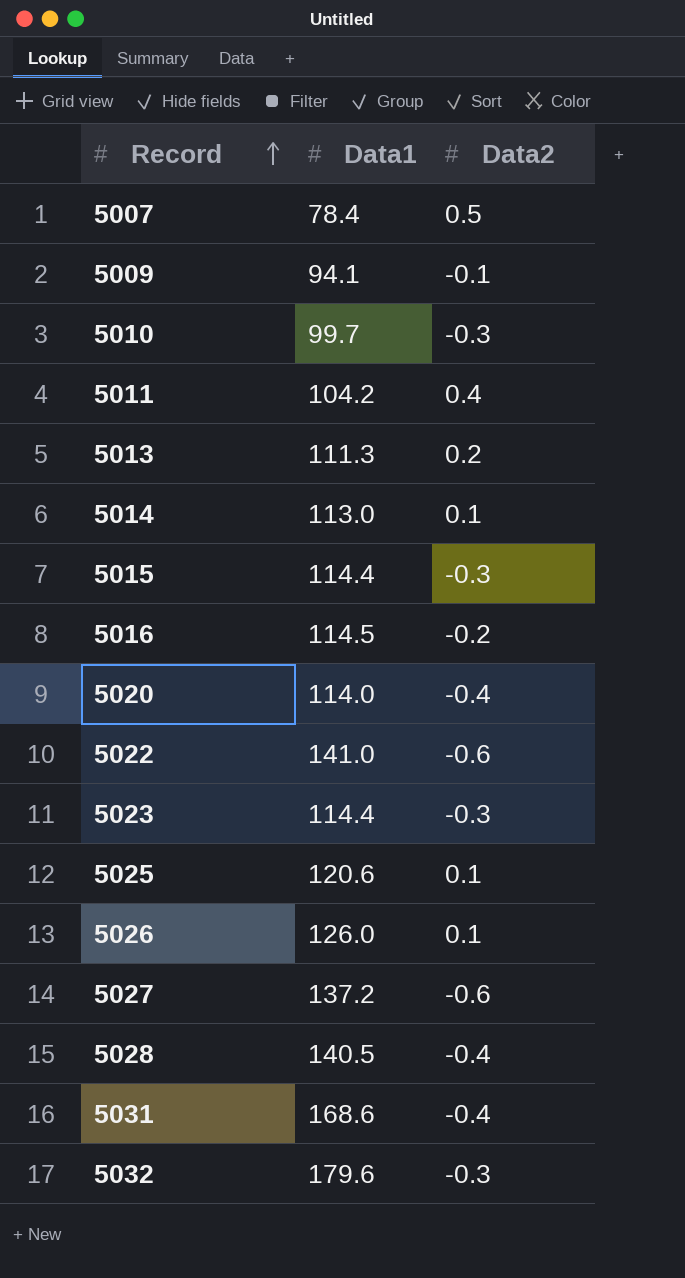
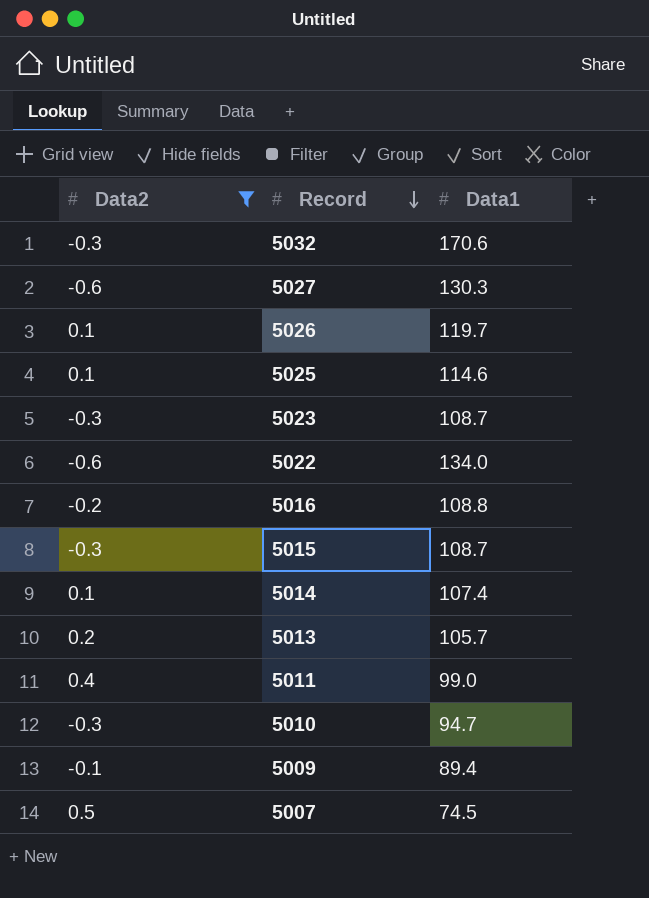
filter: none -> Data2 != -0.4
row order: Record ascending -> Record descending
column Data2 | position: 3 -> 1
5032 | Data1: 179.6 -> 170.6
5027 | Data1: 137.2 -> 130.3
5026 | Data1: 126.0 -> 119.7
5025 | Data1: 120.6 -> 114.6
5023 | Data1: 114.4 -> 108.7
5022 | Data1: 141.0 -> 134.0
5016 | Data1: 114.5 -> 108.8
5015 | Data1: 114.4 -> 108.7
5014 | Data1: 113.0 -> 107.4
5013 | Data1: 111.3 -> 105.7
5011 | Data1: 104.2 -> 99.0
5010 | Data1: 99.7 -> 94.7
5009 | Data1: 94.1 -> 89.4
5007 | Data1: 78.4 -> 74.5

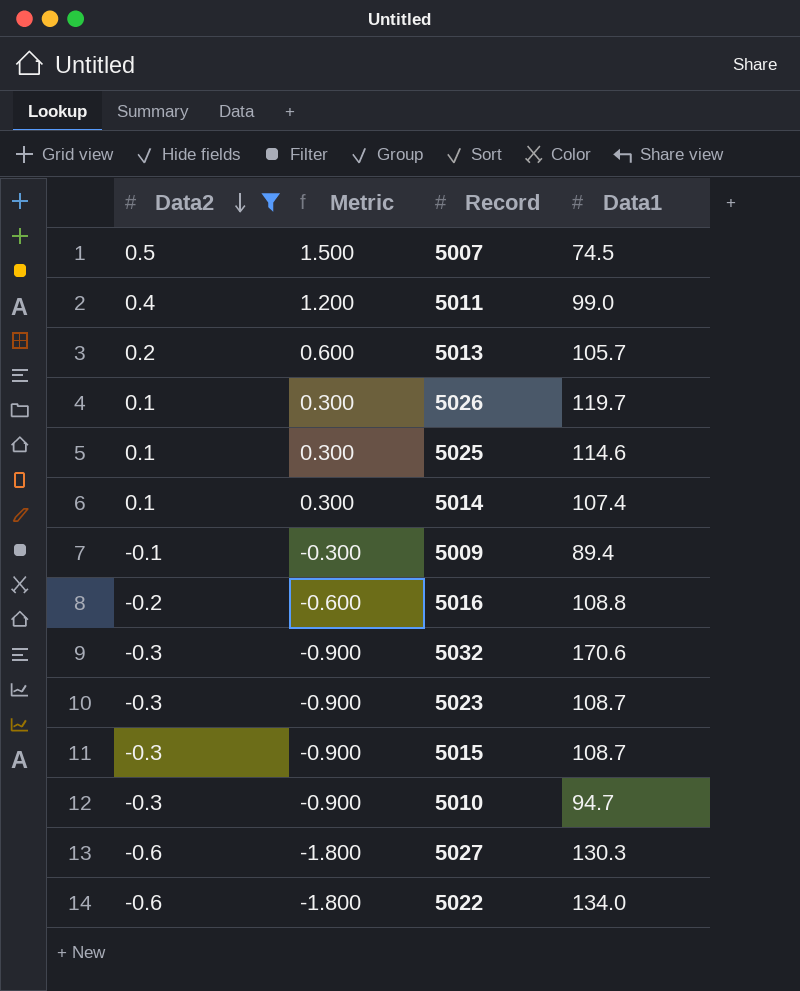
row order: Record descending -> Data2 descending
column Metric | formula: none -> [Data2] * 3

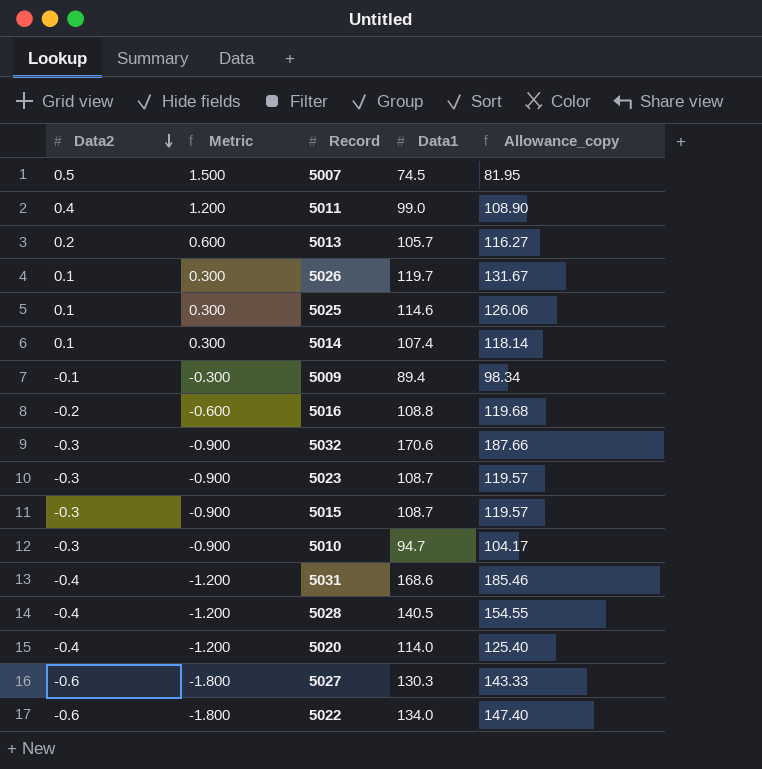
filter: Data2 != -0.4 -> none
column Allowance_copy | formula: none -> [Data1] * 1.1

